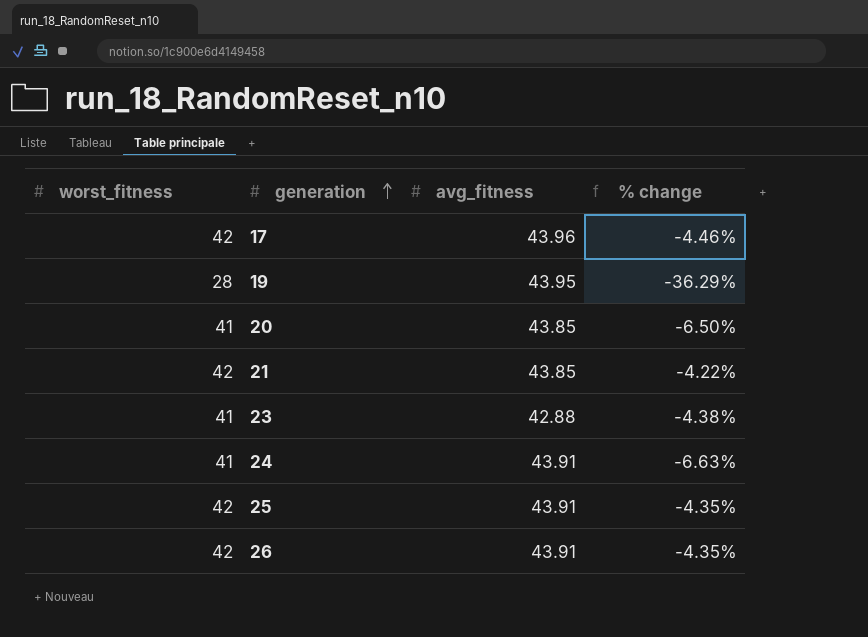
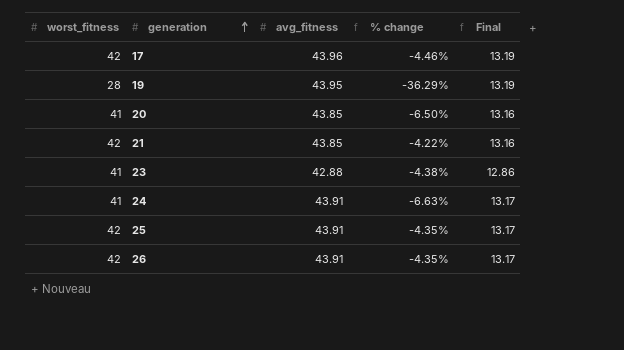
column Final | formula: none -> [avg_fitness] * 0.3

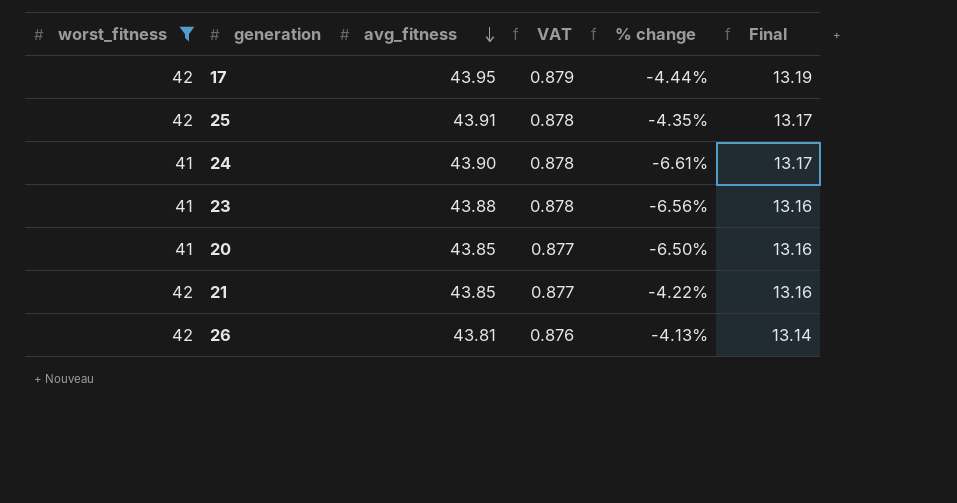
filter: none -> worst_fitness != 28
row order: generation ascending -> avg_fitness descending
column VAT | formula: none -> [avg_fitness] * 0.02
17 | avg_fitness: 43.96 -> 43.95
17 | % change: -4.46% -> -4.44%
24 | avg_fitness: 43.91 -> 43.90
24 | % change: -6.63% -> -6.61%
23 | avg_fitness: 42.88 -> 43.88
23 | % change: -4.38% -> -6.56%
23 | Final: 12.86 -> 13.16
26 | avg_fitness: 43.91 -> 43.81
26 | % change: -4.35% -> -4.13%
26 | Final: 13.17 -> 13.14

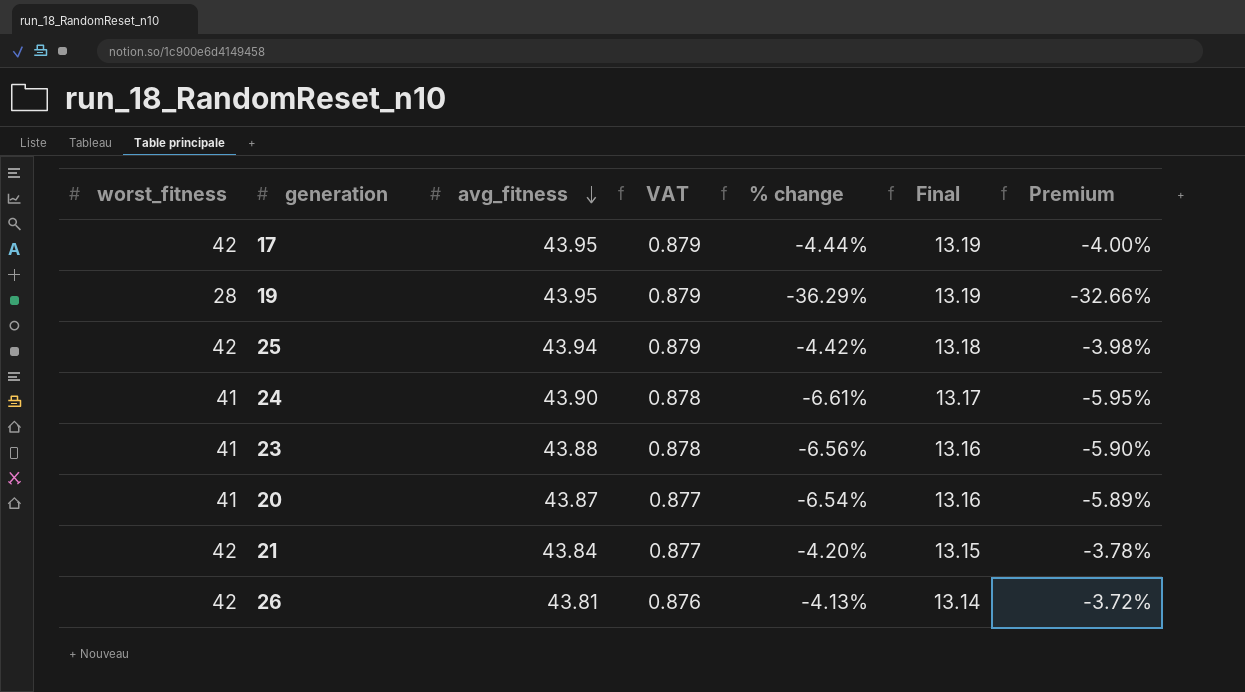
filter: worst_fitness != 28 -> none
column Premium | formula: none -> [% change] * 0.9
25 | avg_fitness: 43.91 -> 43.94
25 | VAT: 0.878 -> 0.879
25 | % change: -4.35% -> -4.42%
25 | Final: 13.17 -> 13.18
20 | avg_fitness: 43.85 -> 43.87
20 | % change: -6.50% -> -6.54%
21 | avg_fitness: 43.85 -> 43.84
21 | % change: -4.22% -> -4.20%
21 | Final: 13.16 -> 13.15

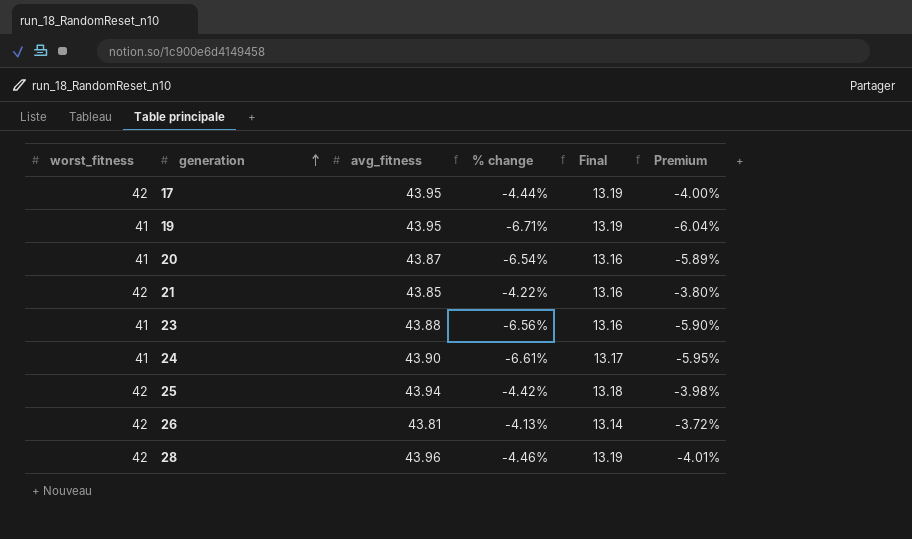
row order: avg_fitness descending -> generation ascending
column VAT | formula: [avg_fitness] * 0.02 -> none
19 | worst_fitness: 28 -> 41
19 | % change: -36.29% -> -6.71%
19 | Premium: -32.66% -> -6.04%
21 | avg_fitness: 43.84 -> 43.85
21 | % change: -4.20% -> -4.22%
21 | Final: 13.15 -> 13.16
21 | Premium: -3.78% -> -3.80%
row 28: none -> 42 | 43.96 | -4.46% | 13.19 | -4.01%

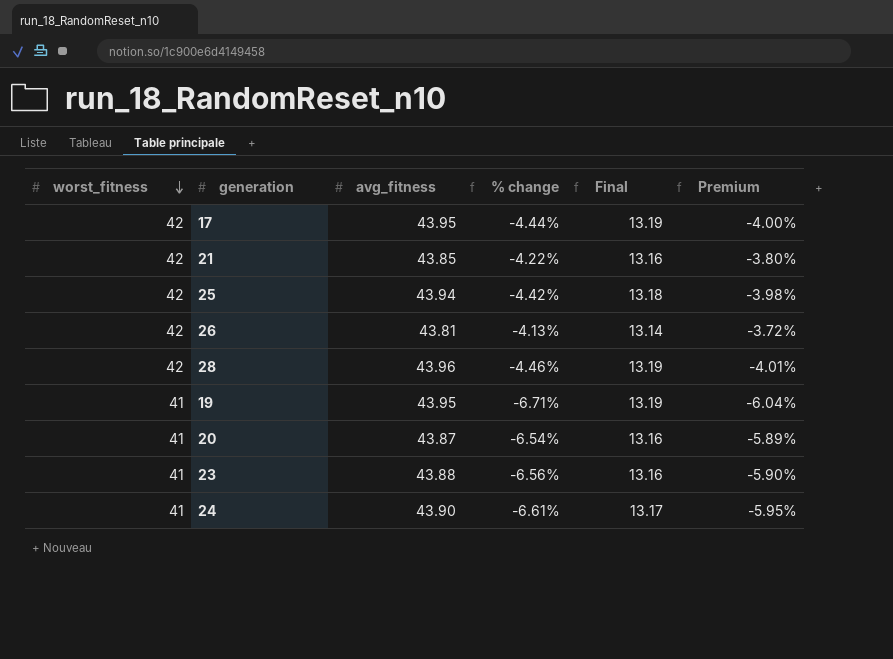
row order: generation ascending -> worst_fitness descending

